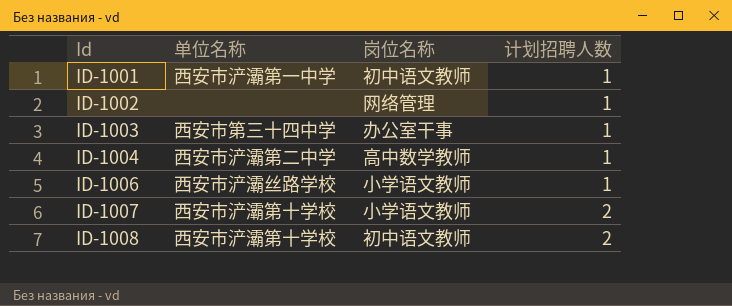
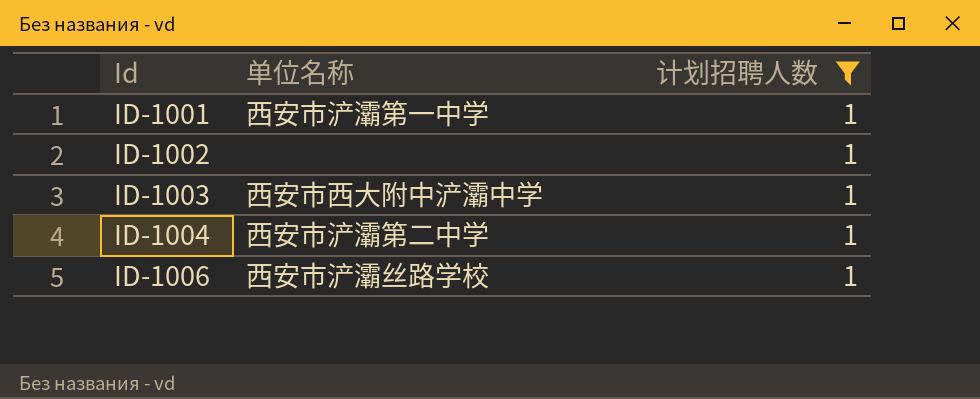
filter: none -> 计划招聘人数 = 1
column 岗位名称 | position: 3 -> none
ID-1003 | 单位名称: 西安市第三十四中学 -> 西安市西大附中浐灞中学

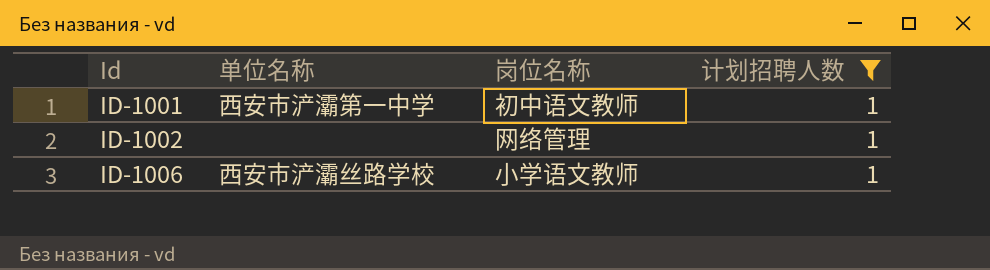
column 岗位名称 | position: none -> 3
row ID-1003: 西安市西大附中浐灞中学 | 1 -> none
row ID-1004: 西安市浐灞第二中学 | 1 -> none

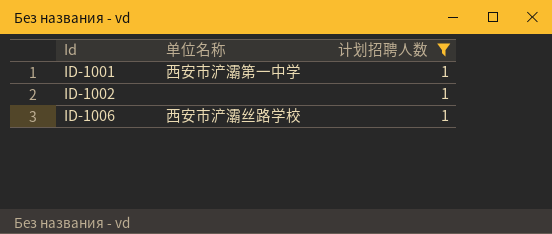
column 岗位名称 | position: 3 -> none

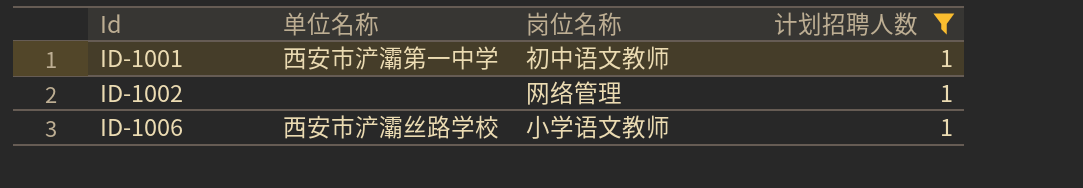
column 岗位名称 | position: none -> 3

